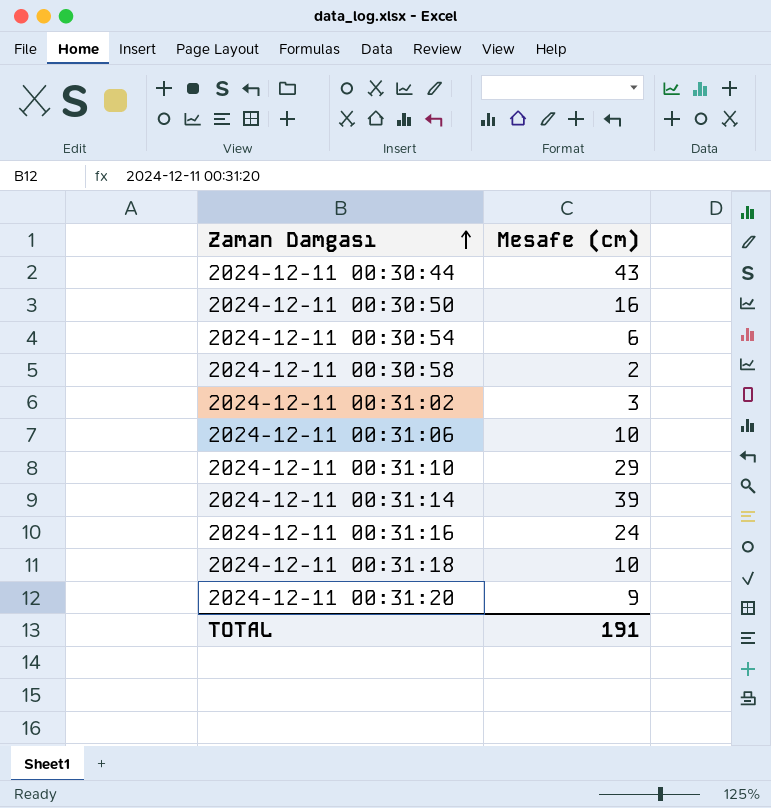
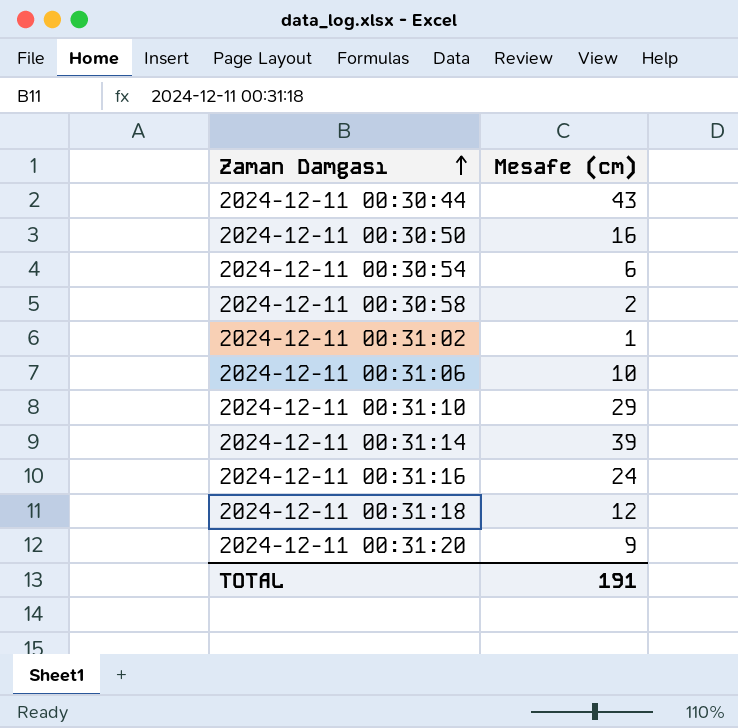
2024-12-11 00:31:02 | Mesafe (cm): 3 -> 1
2024-12-11 00:31:18 | Mesafe (cm): 10 -> 12

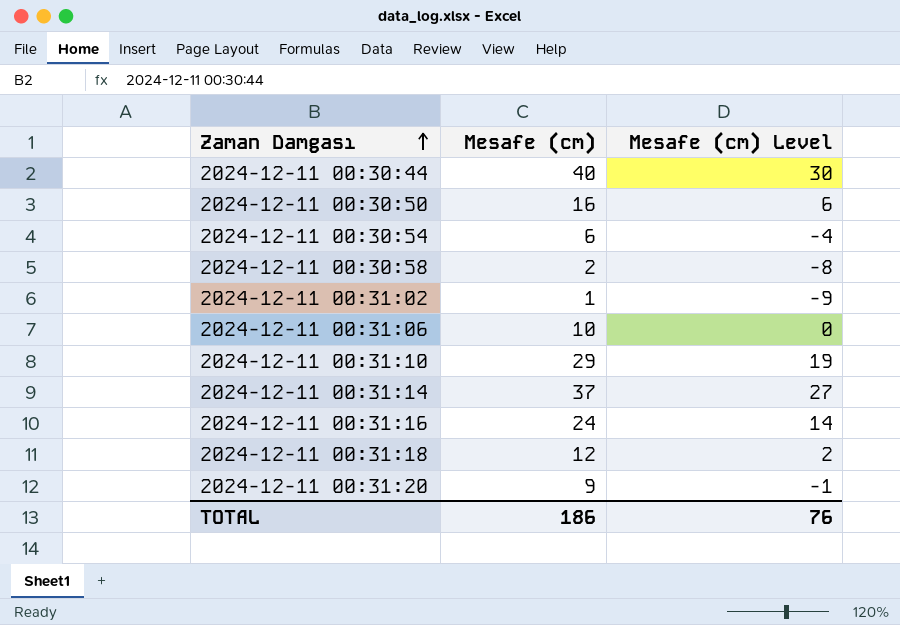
column Mesafe (cm) Level | formula: none -> [Mesafe (cm)] - 10
2024-12-11 00:30:44 | Mesafe (cm): 43 -> 40
2024-12-11 00:31:14 | Mesafe (cm): 39 -> 37
TOTAL | Mesafe (cm): 191 -> 186

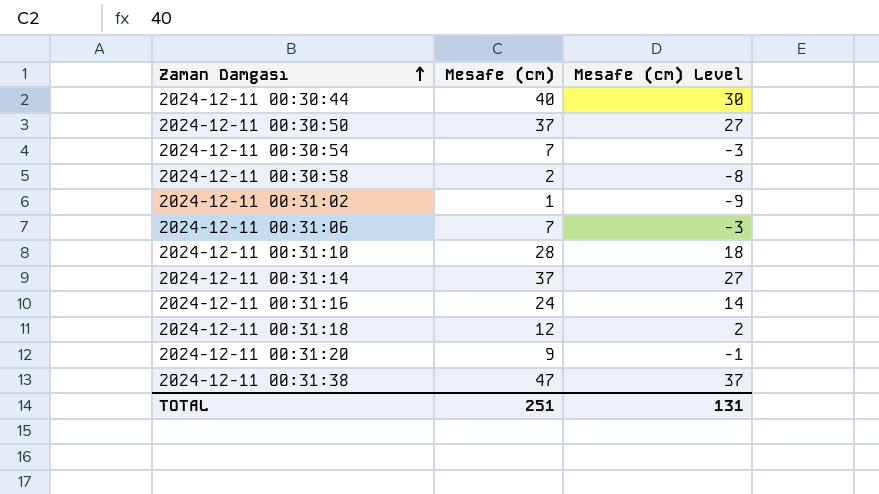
2024-12-11 00:30:50 | Mesafe (cm): 16 -> 37
2024-12-11 00:30:50 | Mesafe (cm) Level: 6 -> 27
2024-12-11 00:30:54 | Mesafe (cm): 6 -> 7
2024-12-11 00:30:54 | Mesafe (cm) Level: -4 -> -3
2024-12-11 00:31:06 | Mesafe (cm): 10 -> 7
2024-12-11 00:31:06 | Mesafe (cm) Level: 0 -> -3
2024-12-11 00:31:10 | Mesafe (cm): 29 -> 28
2024-12-11 00:31:10 | Mesafe (cm) Level: 19 -> 18
row 2024-12-11 00:31:38: none -> 47 | 37
TOTAL | Mesafe (cm): 186 -> 251
TOTAL | Mesafe (cm) Level: 76 -> 131

